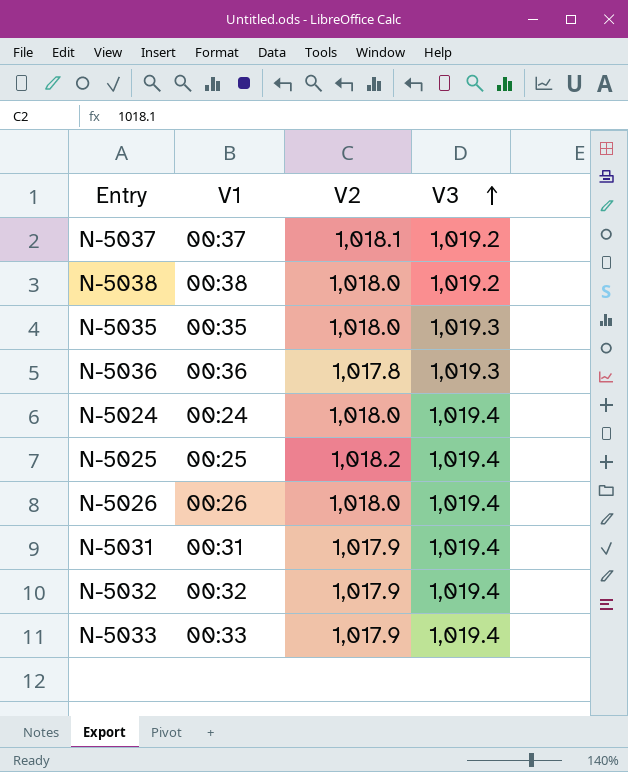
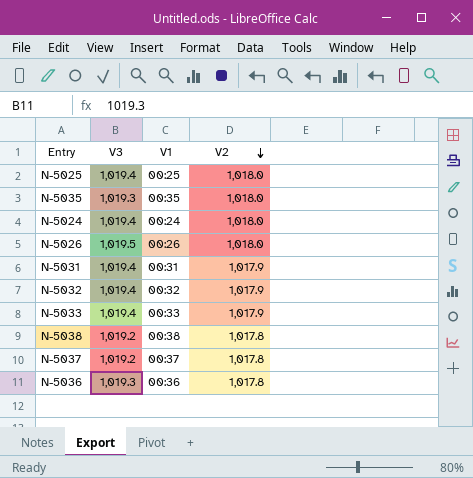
row order: V3 ascending -> V2 descending
column V3 | position: 4 -> 2
N-5025 | V2: 1,018.2 -> 1,018.0
N-5026 | V3: 1,019.4 -> 1,019.5
N-5038 | V2: 1,018.0 -> 1,017.8
N-5037 | V2: 1,018.1 -> 1,017.8

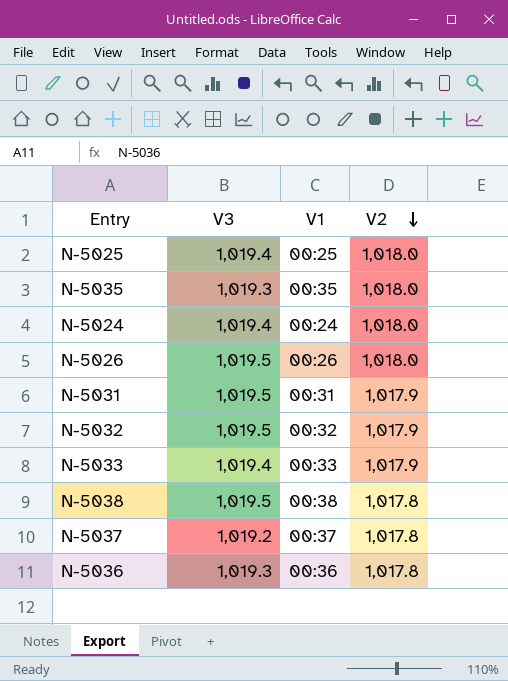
N-5031 | V3: 1,019.4 -> 1,019.5
N-5032 | V3: 1,019.4 -> 1,019.5
N-5038 | V3: 1,019.2 -> 1,019.5

